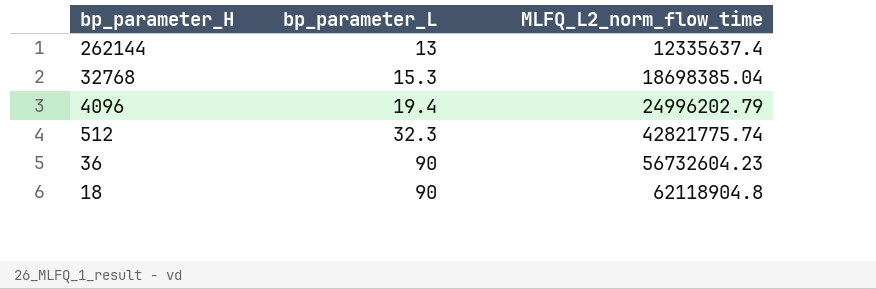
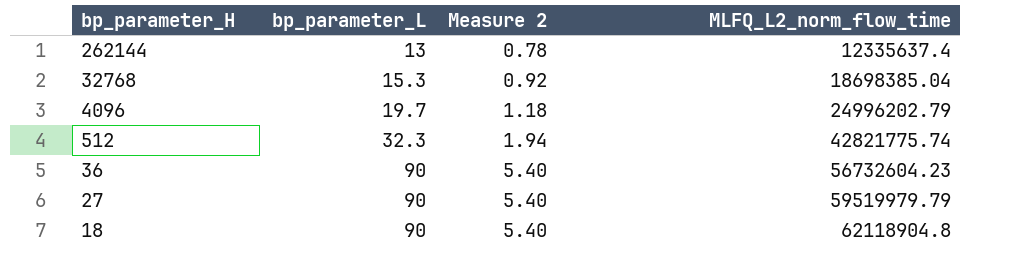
column Measure 2 | formula: none -> [bp_parameter_L] * 0.06
4096 | bp_parameter_L: 19.4 -> 19.7
row 27: none -> 90 | 5.40 | 59519979.79

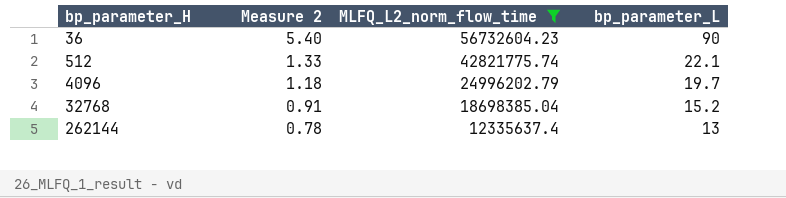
filter: none -> MLFQ_L2_norm_flow_time <= 56732604.23
row order: bp_parameter_H descending -> bp_parameter_H ascending
column bp_parameter_L | position: 2 -> 4
512 | Measure 2: 1.94 -> 1.33
512 | bp_parameter_L: 32.3 -> 22.1
32768 | Measure 2: 0.92 -> 0.91
32768 | bp_parameter_L: 15.3 -> 15.2

